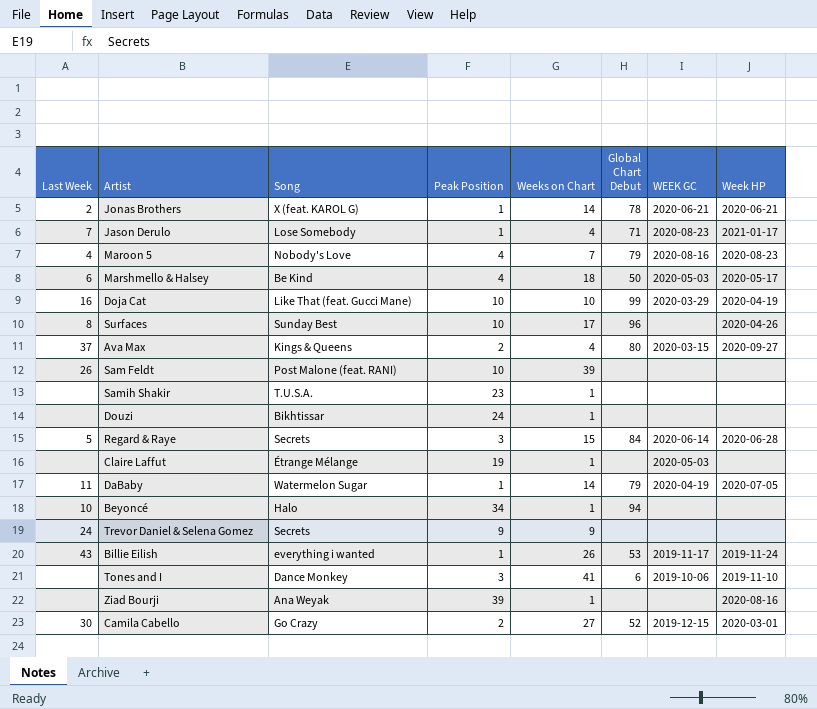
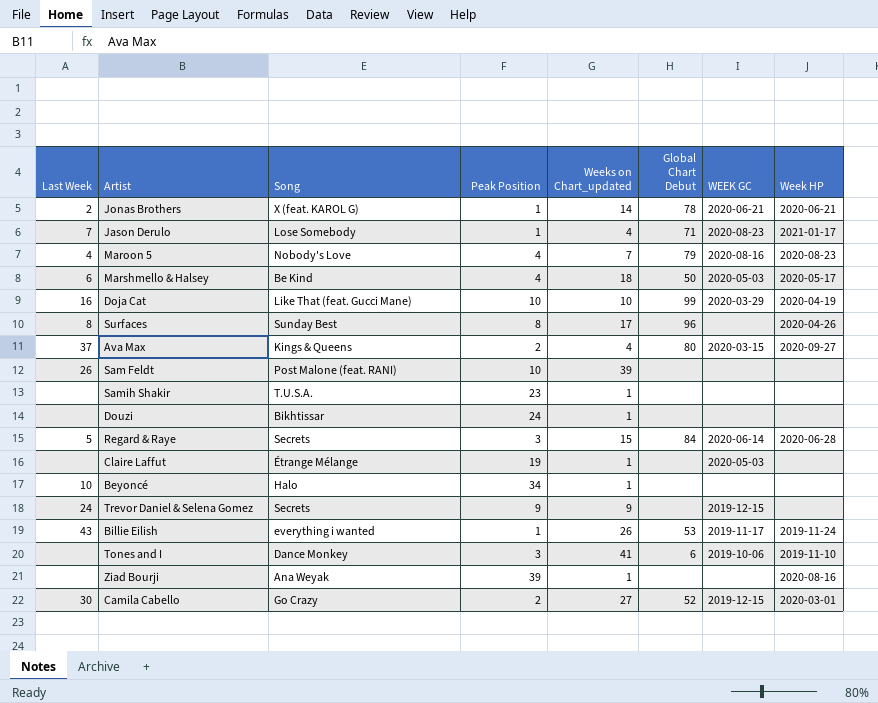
column name: Weeks on Chart -> Weeks on Chart_updated
row DaBaby: 11 | Watermelon Sugar | 1 | 14 | 79 | 2020-04-19 | 2020-07-05 -> none
Surfaces | Peak Position: 10 -> 8
Beyoncé | Global Chart Debut: 94 -> none
Trevor Daniel & Selena Gomez | WEEK GC: none -> 2019-12-15

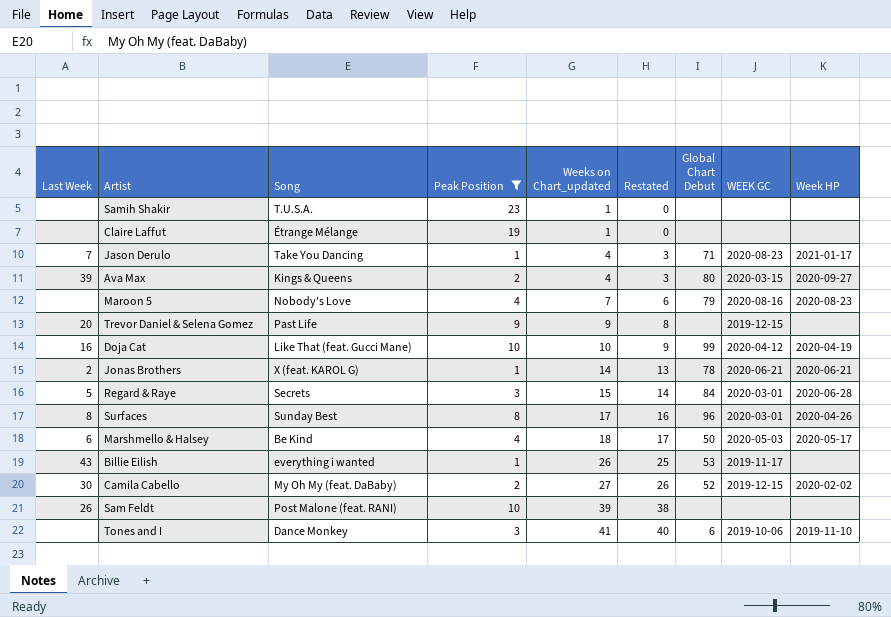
filter: none -> Peak Position <= 23
row order: none -> Weeks on Chart_updated ascending
column Restated | formula: none -> [Weeks on Chart_updated] - 1
Claire Laffut | WEEK GC: 2020-05-03 -> none
Jason Derulo | Song: Lose Somebody -> Take You Dancing
Ava Max | Last Week: 37 -> 39
Maroon 5 | Last Week: 4 -> none
Trevor Daniel & Selena Gomez | Last Week: 24 -> 20
Trevor Daniel & Selena Gomez | Song: Secrets -> Past Life
Doja Cat | WEEK GC: 2020-03-29 -> 2020-04-12
Regard & Raye | WEEK GC: 2020-06-14 -> 2020-03-01
Surfaces | WEEK GC: none -> 2020-03-01
Billie Eilish | Week HP: 2019-11-24 -> none
Camila Cabello | Song: Go Crazy -> My Oh My (feat. DaBaby)
Camila Cabello | Week HP: 2020-03-01 -> 2020-02-02

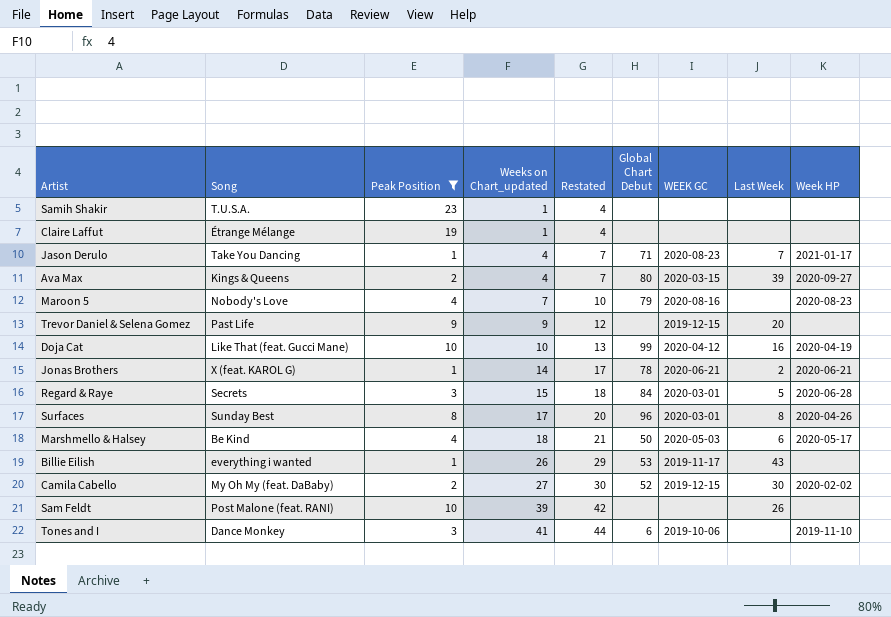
column Restated | formula: [Weeks on Chart_updated] - 1 -> [Weeks on Chart_updated] + 3
column Last Week | position: 1 -> 8

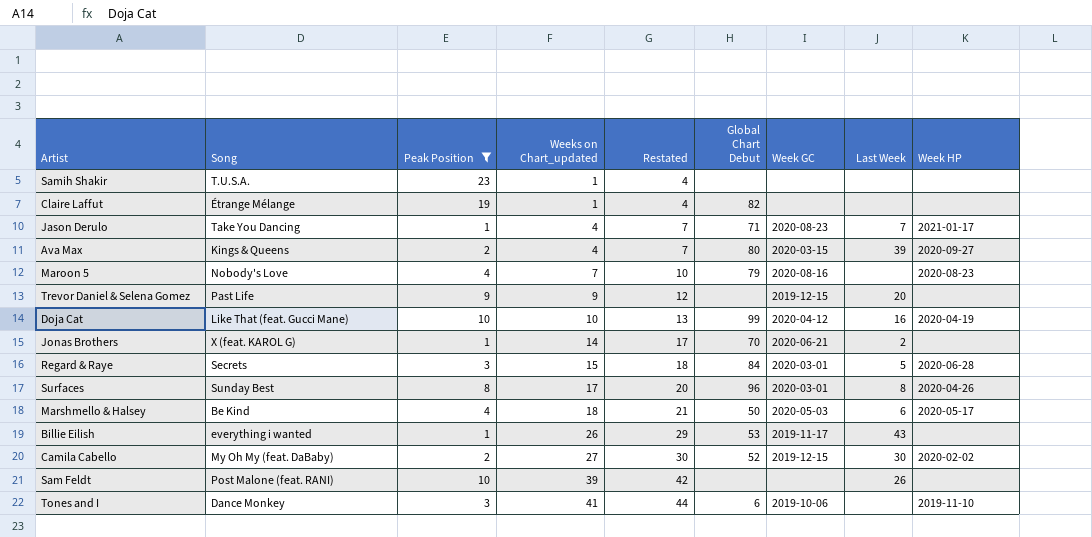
column name: WEEK GC -> Week GC
Claire Laffut | Global Chart Debut: none -> 82
Jonas Brothers | Global Chart Debut: 78 -> 70
Jonas Brothers | Week HP: 2020-06-21 -> none

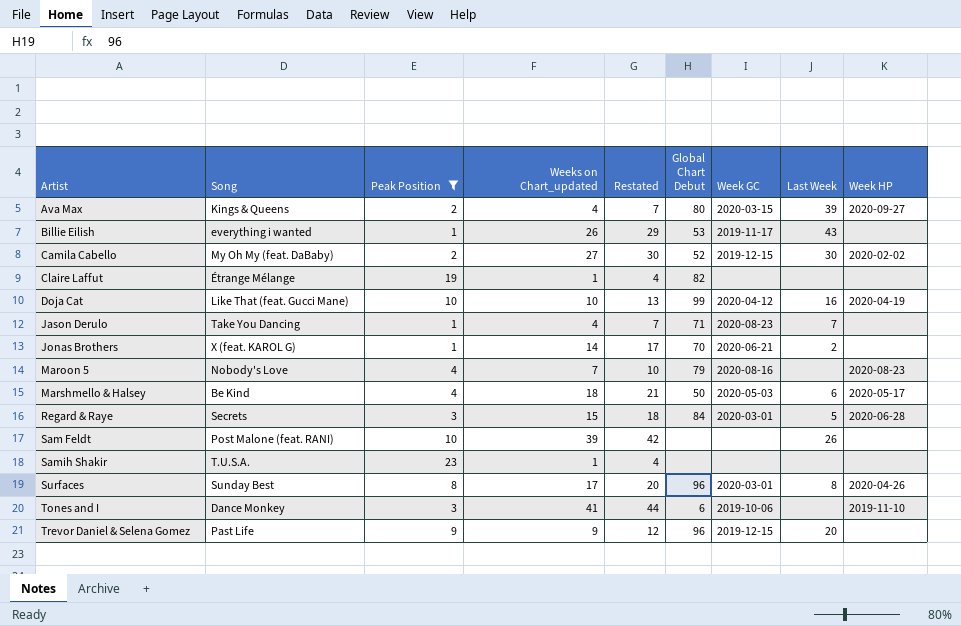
row order: Weeks on Chart_updated ascending -> Artist ascending
Jason Derulo | Week HP: 2021-01-17 -> none
Trevor Daniel & Selena Gomez | Global Chart Debut: none -> 96

